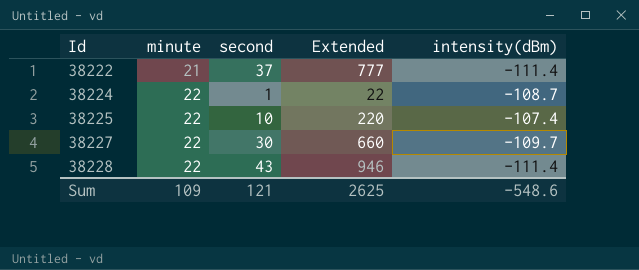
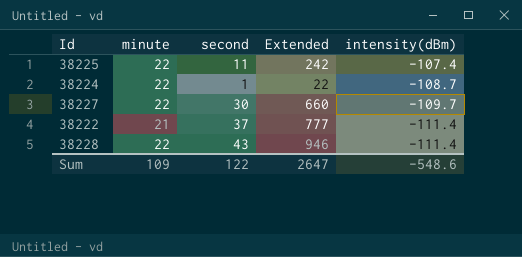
row order: Id ascending -> intensity(dBm) descending
38225 | second: 10 -> 11
38225 | Extended: 220 -> 242
Sum | second: 121 -> 122
Sum | Extended: 2625 -> 2647

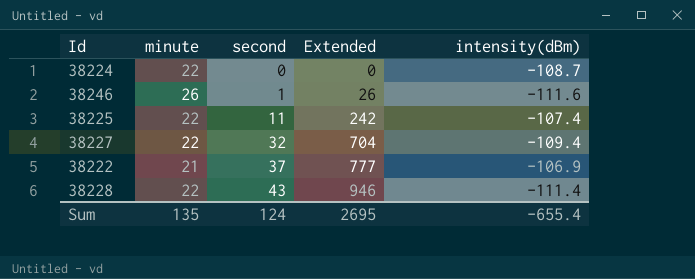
row order: intensity(dBm) descending -> second ascending
38224 | second: 1 -> 0
38224 | Extended: 22 -> 0
row 38246: none -> 26 | 1 | 26 | -111.6
38227 | second: 30 -> 32
38227 | Extended: 660 -> 704
38227 | intensity(dBm): -109.7 -> -109.4
38222 | intensity(dBm): -111.4 -> -106.9
Sum | minute: 109 -> 135
Sum | second: 122 -> 124
Sum | Extended: 2647 -> 2695
Sum | intensity(dBm): -548.6 -> -655.4

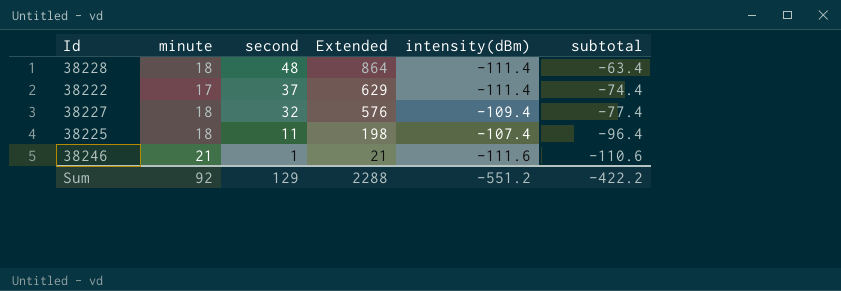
row order: second ascending -> second descending
column subtotal | formula: none -> [second] + [intensity(dBm)]
row 38224: 22 | 0 | 0 | -108.7 -> none
38228 | minute: 22 -> 18
38228 | second: 43 -> 48
38228 | Extended: 946 -> 864
38222 | minute: 21 -> 17
38222 | Extended: 777 -> 629
38222 | intensity(dBm): -106.9 -> -111.4
38227 | minute: 22 -> 18
38227 | Extended: 704 -> 576
38225 | minute: 22 -> 18
38225 | Extended: 242 -> 198
38246 | minute: 26 -> 21
38246 | Extended: 26 -> 21
Sum | minute: 135 -> 92
Sum | second: 124 -> 129
Sum | Extended: 2695 -> 2288
Sum | intensity(dBm): -655.4 -> -551.2

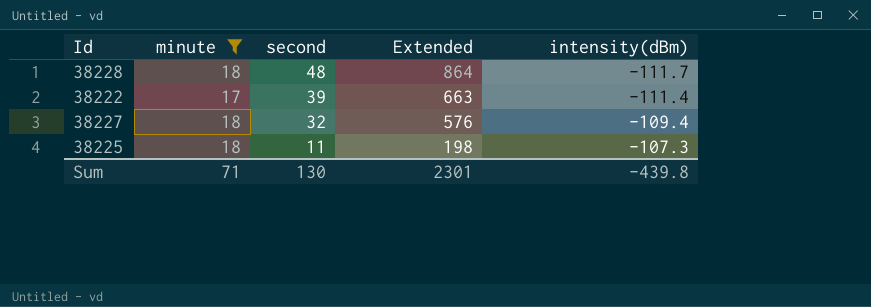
filter: none -> minute != 21
column subtotal | formula: [second] + [intensity(dBm)] -> none
38228 | intensity(dBm): -111.4 -> -111.7
38222 | second: 37 -> 39
38222 | Extended: 629 -> 663
38225 | intensity(dBm): -107.4 -> -107.3
Sum | minute: 92 -> 71
Sum | second: 129 -> 130
Sum | Extended: 2288 -> 2301
Sum | intensity(dBm): -551.2 -> -439.8

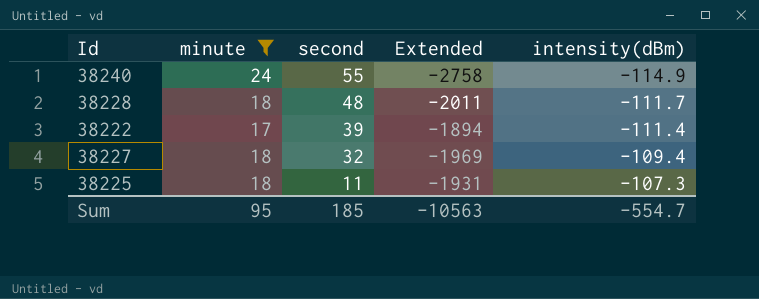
column Extended | formula: [minute] * [second] -> [minute] * [intensity(dBm)]
row 38240: none -> 24 | 55 | -2758 | -114.9
Sum | minute: 71 -> 95
Sum | second: 130 -> 185
Sum | Extended: 2301 -> -10563
Sum | intensity(dBm): -439.8 -> -554.7

